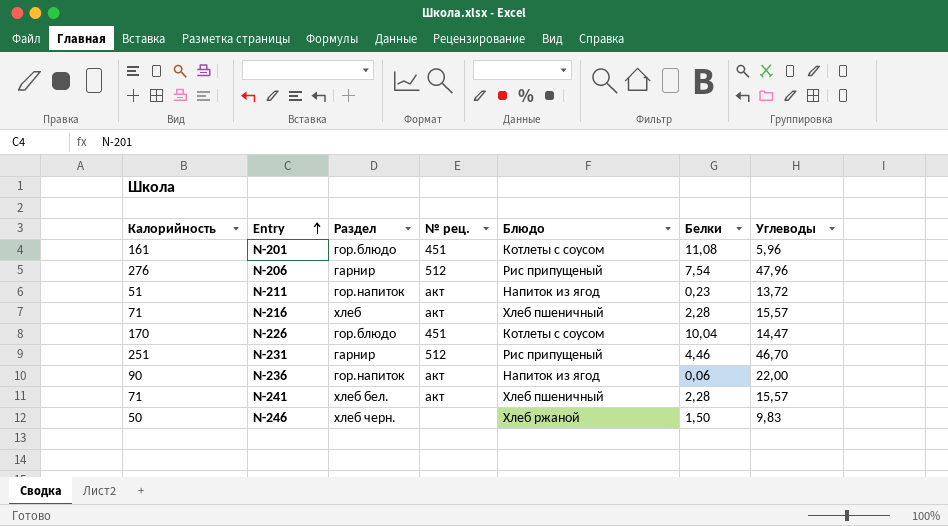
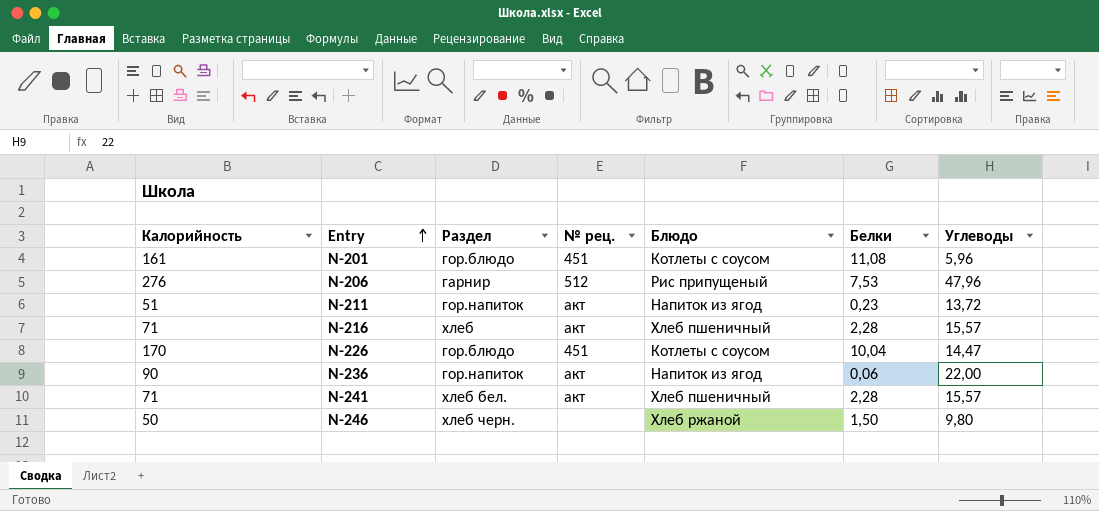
row N-231: 251 | гарнир | 512 | Рис припущеный | 4,46 | 46,70 -> none
N-206 | Белки: 7,54 -> 7,53
N-246 | Углеводы: 9,83 -> 9,80

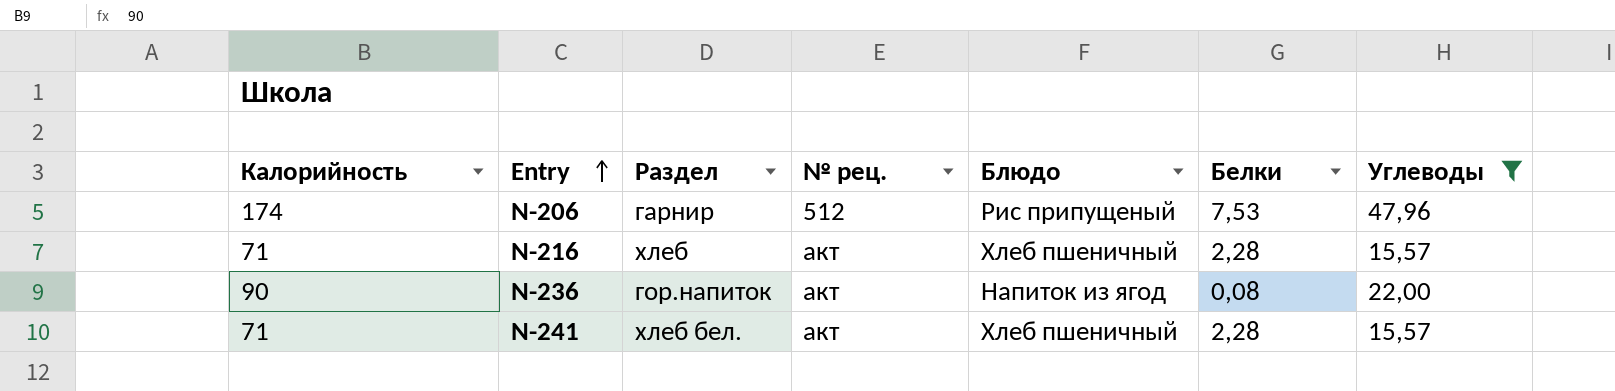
filter: none -> Углеводы >= 15,57
N-206 | Калорийность: 276 -> 174
N-236 | Белки: 0,06 -> 0,08

